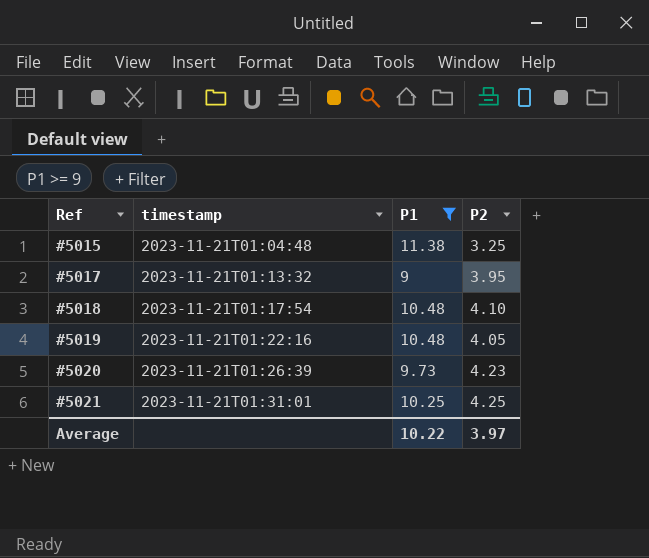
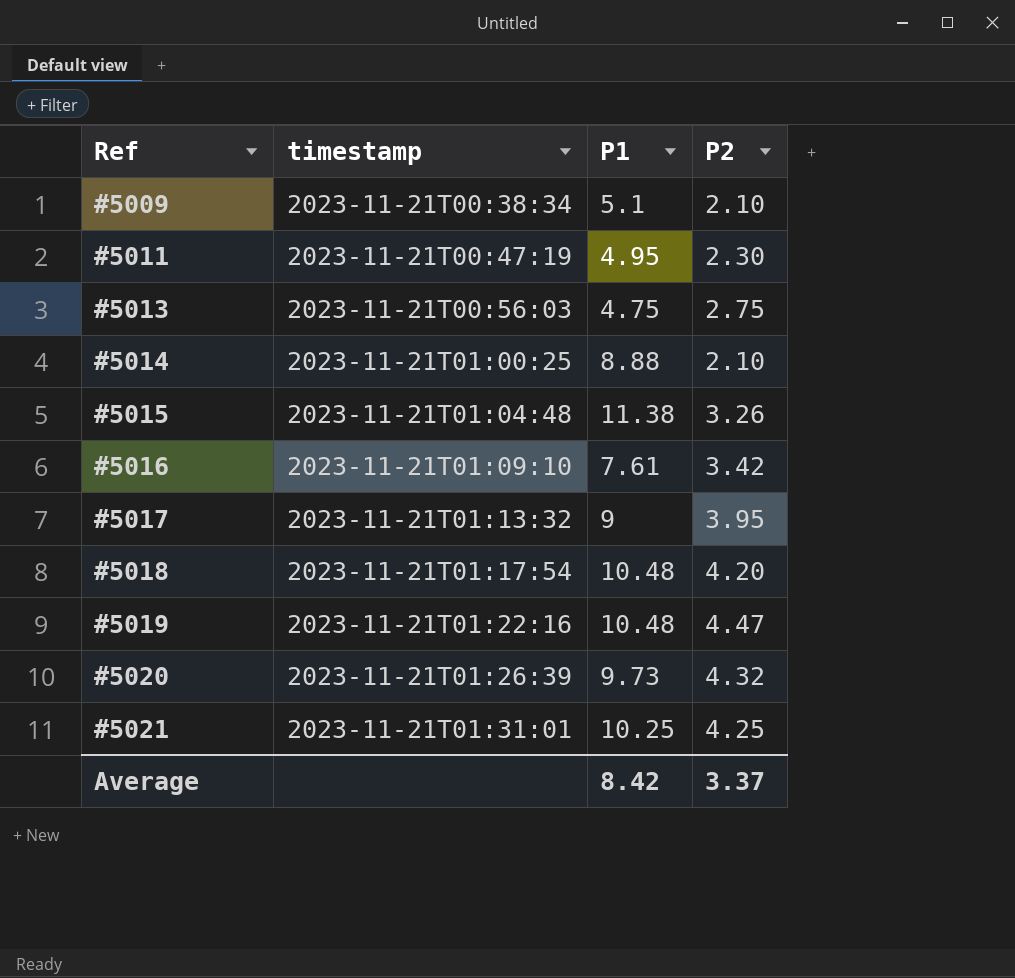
filter: P1 >= 9 -> none
#5015 | P2: 3.25 -> 3.26
#5018 | P2: 4.10 -> 4.20
#5019 | P2: 4.05 -> 4.47
#5020 | P2: 4.23 -> 4.32
Average | P1: 10.22 -> 8.42
Average | P2: 3.97 -> 3.37

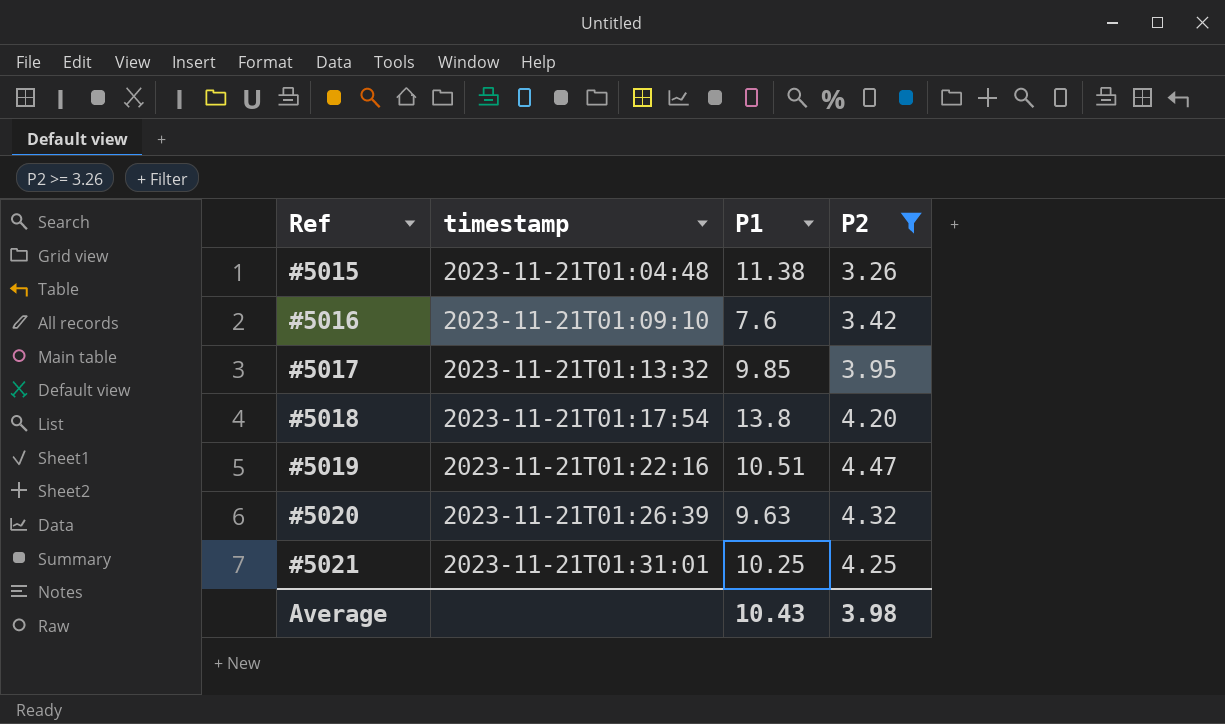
filter: none -> P2 >= 3.26
#5016 | P1: 7.61 -> 7.6
#5017 | P1: 9 -> 9.85
#5018 | P1: 10.48 -> 13.8
#5019 | P1: 10.48 -> 10.51
#5020 | P1: 9.73 -> 9.63
Average | P1: 8.42 -> 10.43
Average | P2: 3.37 -> 3.98

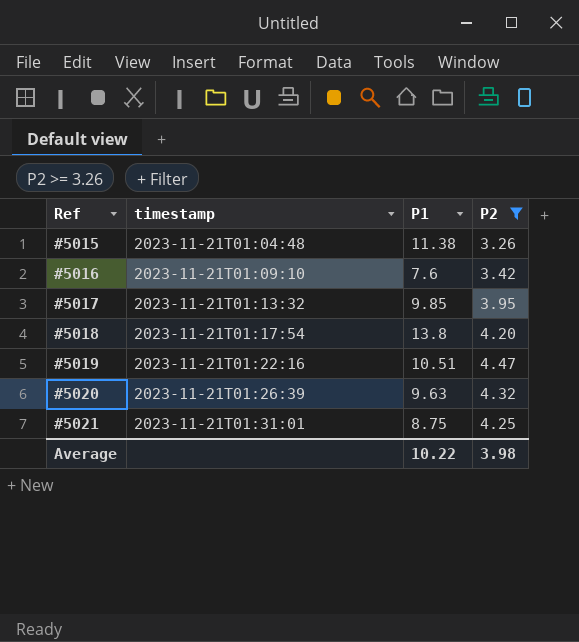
#5021 | P1: 10.25 -> 8.75
Average | P1: 10.43 -> 10.22

